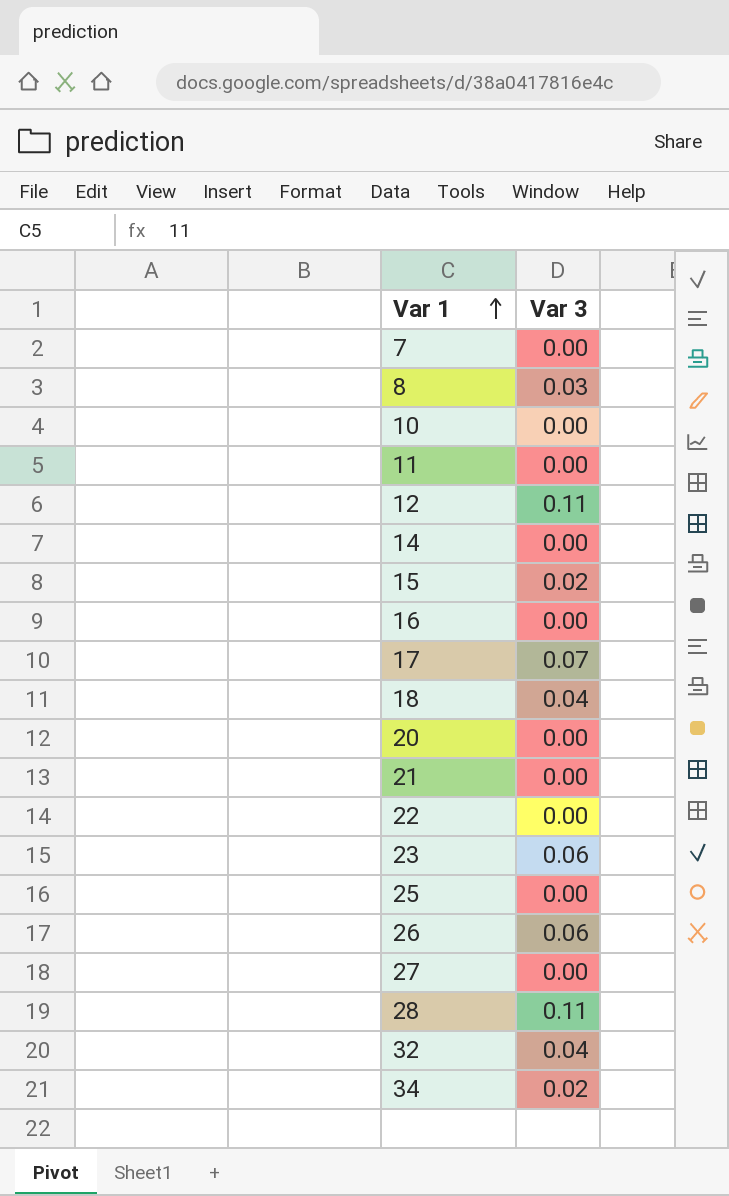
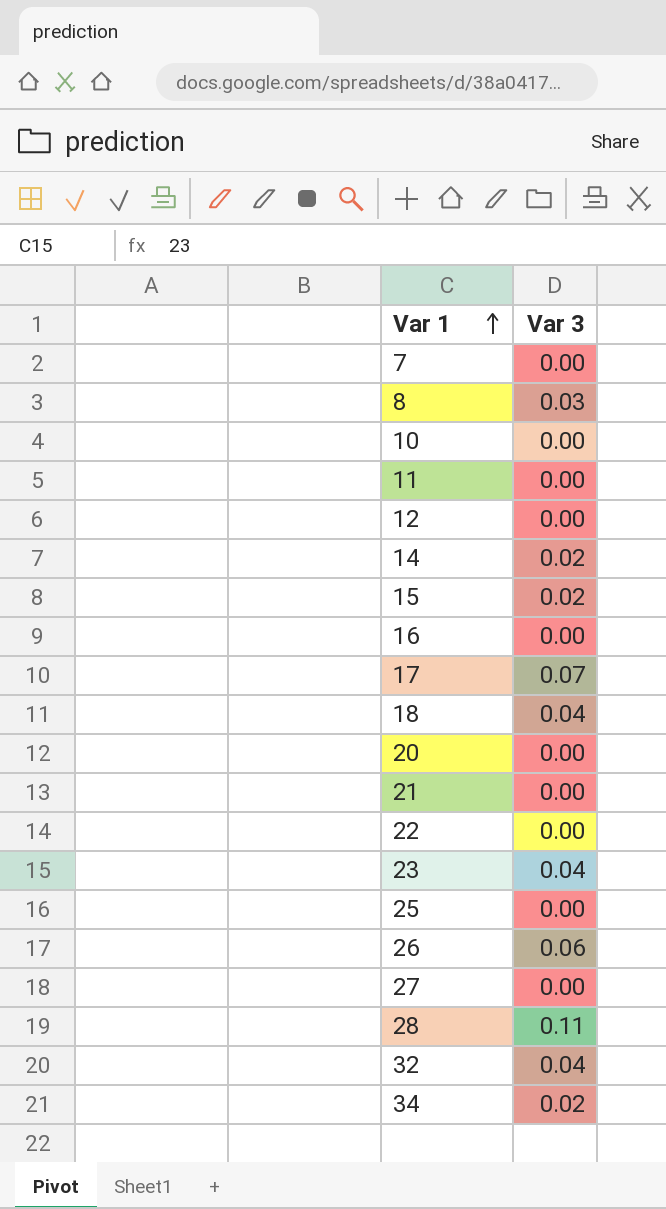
12 | Var 3: 0.11 -> 0.00
14 | Var 3: 0.00 -> 0.02
23 | Var 3: 0.06 -> 0.04

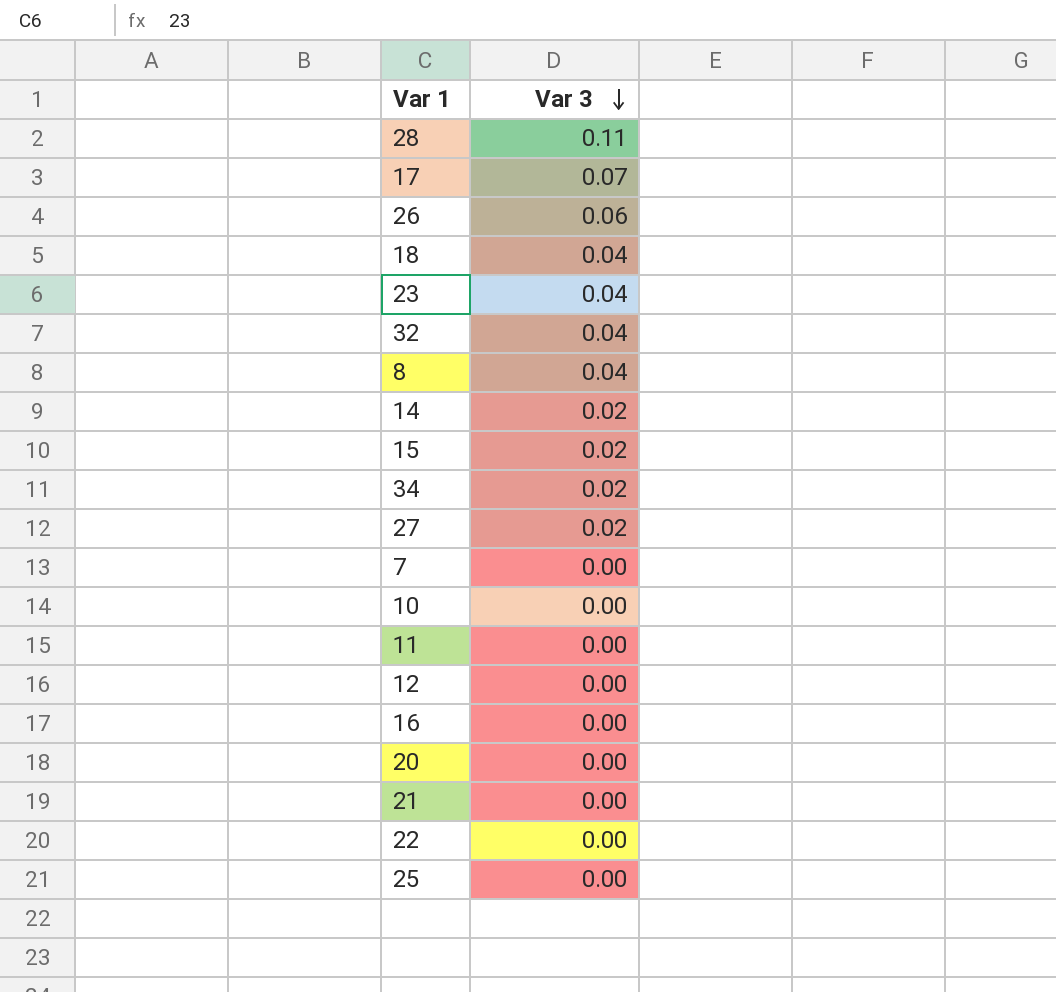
row order: Var 1 ascending -> Var 3 descending
8 | Var 3: 0.03 -> 0.04
27 | Var 3: 0.00 -> 0.02

